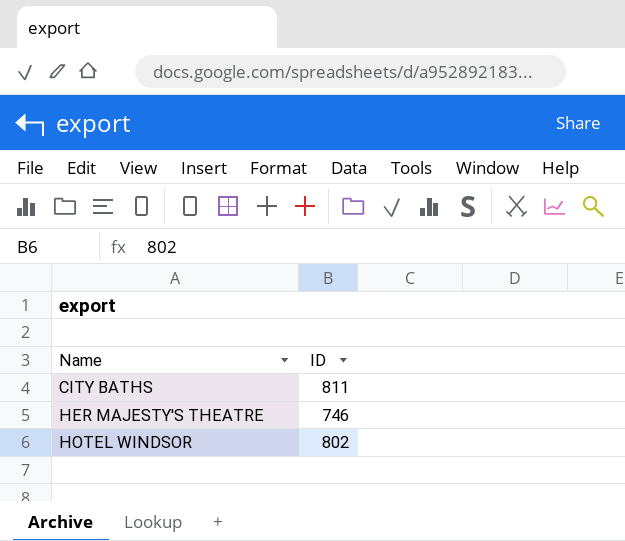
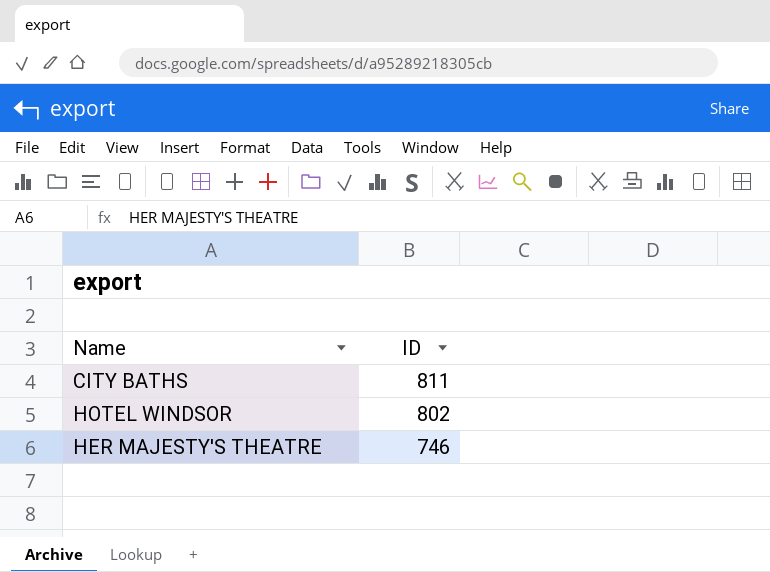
row order: Name ascending -> ID descending

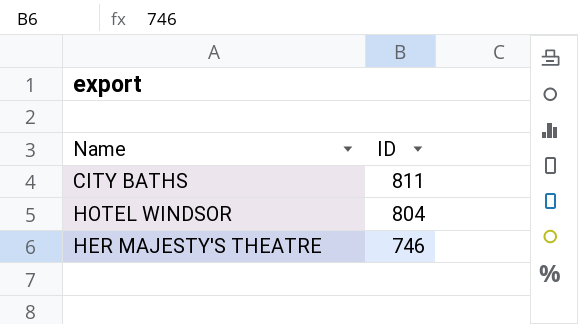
HOTEL WINDSOR | ID: 802 -> 804

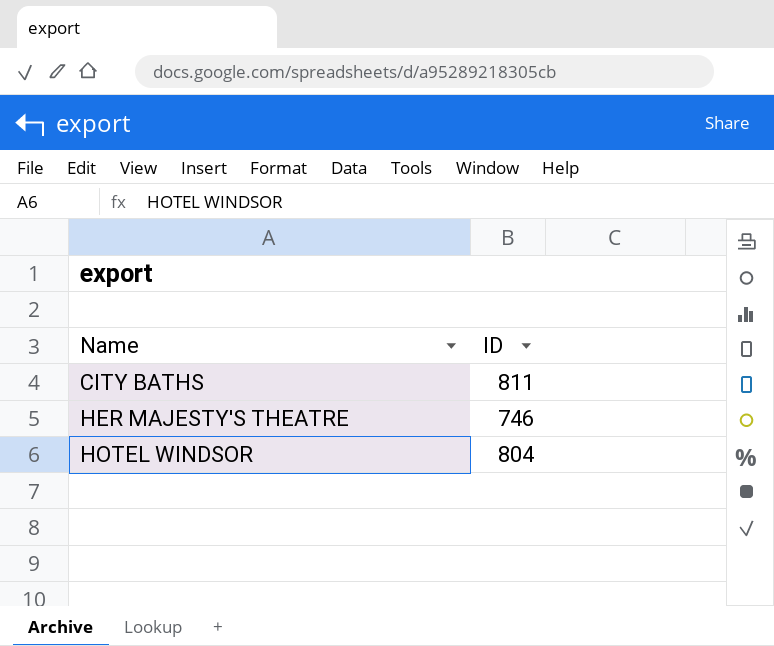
row order: ID descending -> Name ascending

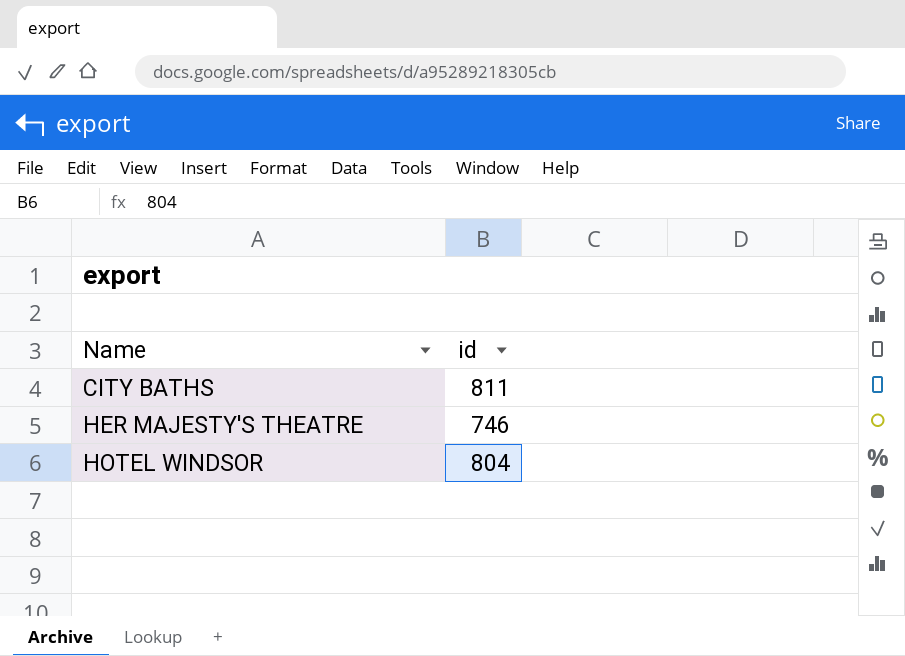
column name: ID -> id

